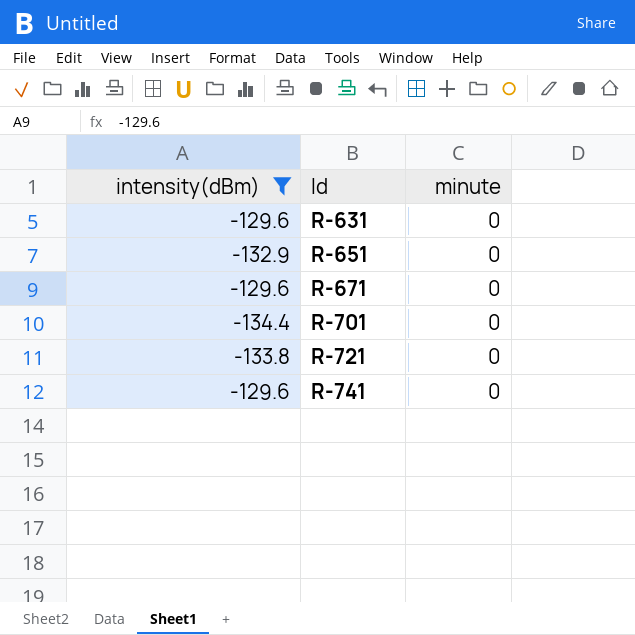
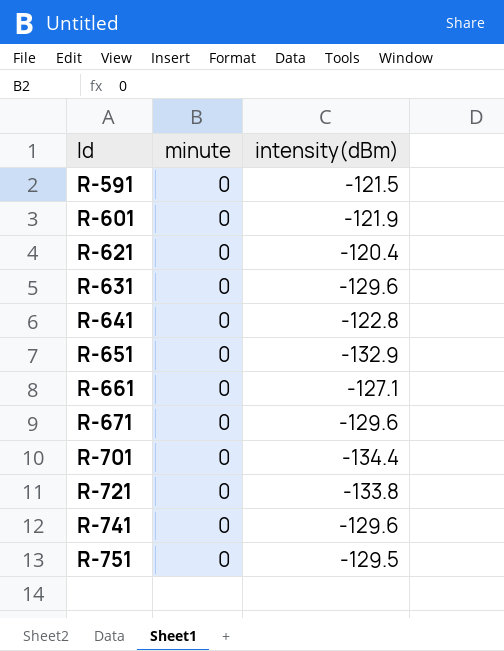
filter: intensity(dBm) <= -129.6 -> none
column intensity(dBm) | position: 1 -> 3

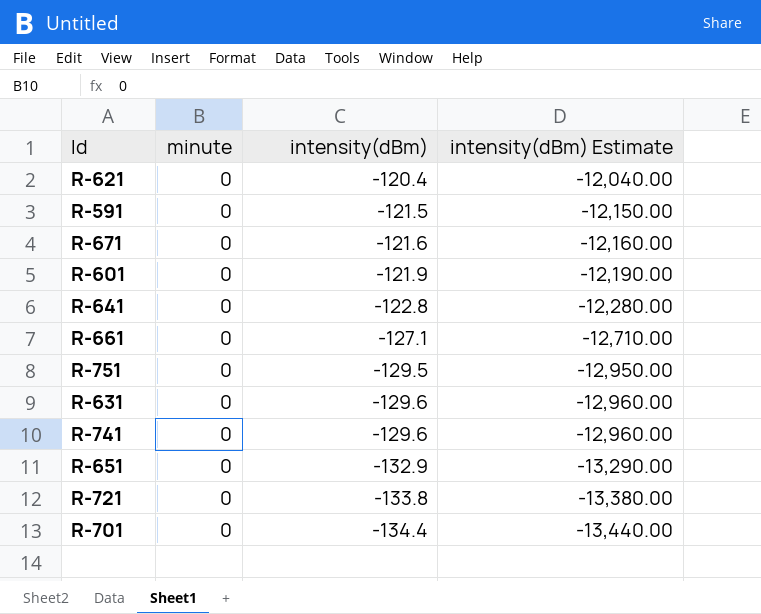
row order: Id ascending -> intensity(dBm) descending
column intensity(dBm) Estimate | formula: none -> [intensity(dBm)] * 100
R-671 | intensity(dBm): -129.6 -> -121.6

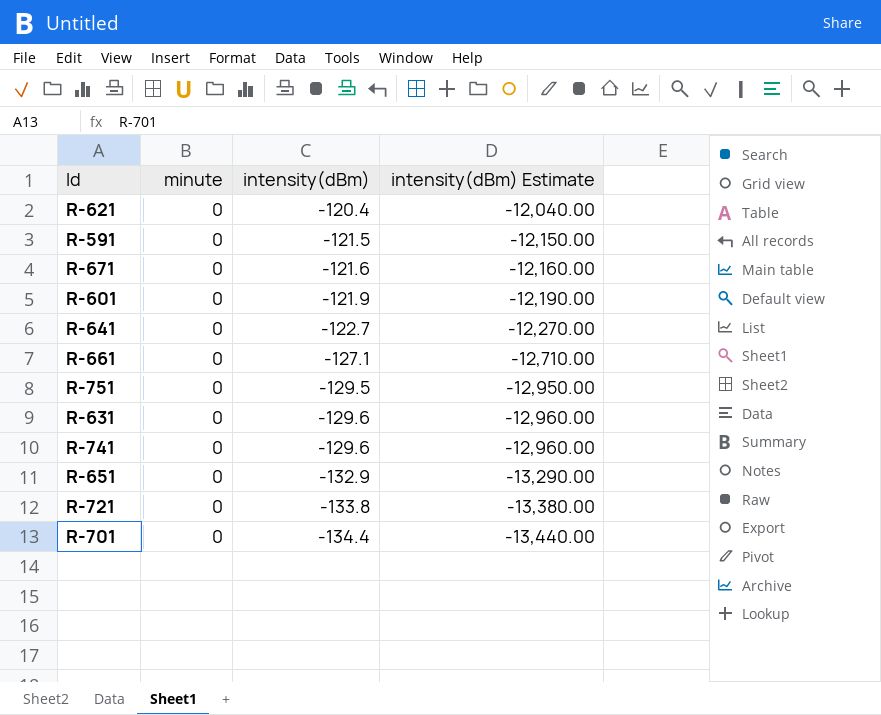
R-641 | intensity(dBm): -122.8 -> -122.7
R-641 | intensity(dBm) Estimate: -12,280.00 -> -12,270.00

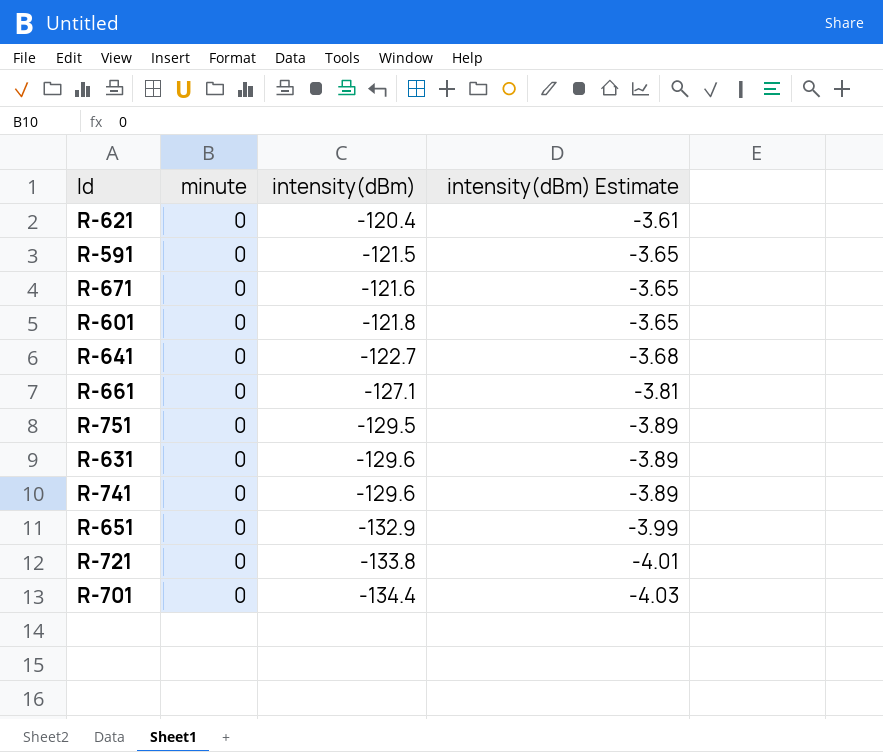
column intensity(dBm) Estimate | formula: [intensity(dBm)] * 100 -> [intensity(dBm)] * 0.03
R-601 | intensity(dBm): -121.9 -> -121.8

